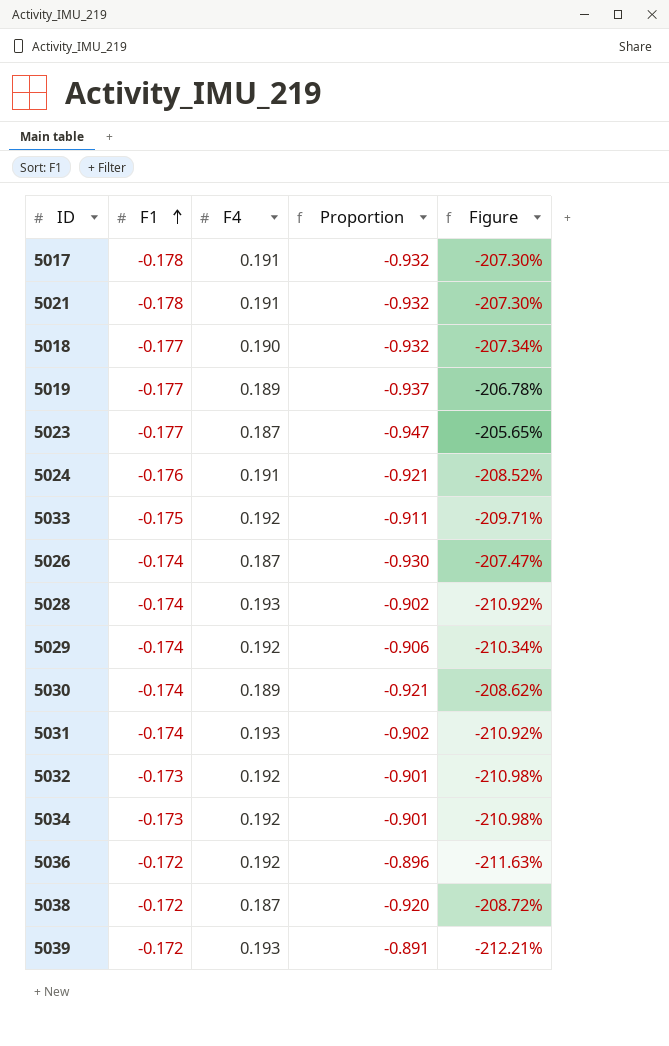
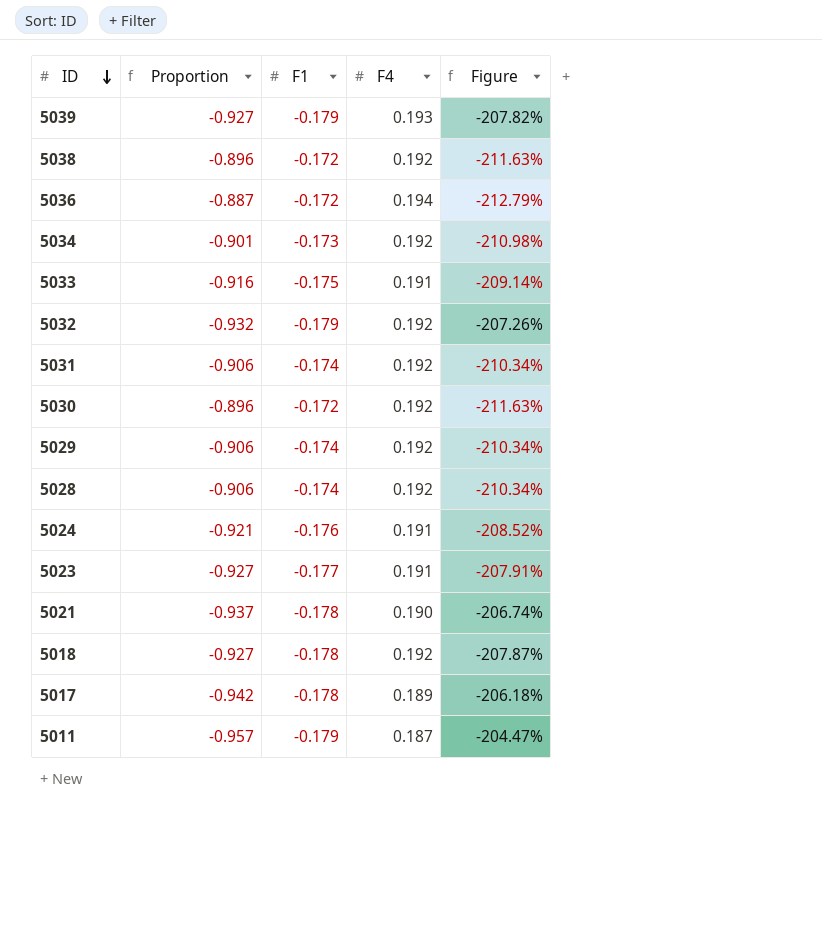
row order: F1 ascending -> ID descending
column Proportion | position: 4 -> 2
row 5019: -0.177 | 0.189 | -0.937 | -206.78% -> none
row 5026: -0.174 | 0.187 | -0.930 | -207.47% -> none
5039 | Proportion: -0.891 -> -0.927
5039 | F1: -0.172 -> -0.179
5039 | Figure: -212.21% -> -207.82%
5038 | Proportion: -0.920 -> -0.896
5038 | F4: 0.187 -> 0.192
5038 | Figure: -208.72% -> -211.63%
5036 | Proportion: -0.896 -> -0.887
5036 | F4: 0.192 -> 0.194
5036 | Figure: -211.63% -> -212.79%
5033 | Proportion: -0.911 -> -0.916
5033 | F4: 0.192 -> 0.191
5033 | Figure: -209.71% -> -209.14%
5032 | Proportion: -0.901 -> -0.932
5032 | F1: -0.173 -> -0.179
5032 | Figure: -210.98% -> -207.26%
5031 | Proportion: -0.902 -> -0.906
5031 | F4: 0.193 -> 0.192
5031 | Figure: -210.92% -> -210.34%
5030 | Proportion: -0.921 -> -0.896
5030 | F1: -0.174 -> -0.172
5030 | F4: 0.189 -> 0.192
5030 | Figure: -208.62% -> -211.63%
5028 | Proportion: -0.902 -> -0.906
5028 | F4: 0.193 -> 0.192
5028 | Figure: -210.92% -> -210.34%
5023 | Proportion: -0.947 -> -0.927
5023 | F4: 0.187 -> 0.191
5023 | Figure: -205.65% -> -207.91%
5021 | Proportion: -0.932 -> -0.937
5021 | F4: 0.191 -> 0.190
5021 | Figure: -207.30% -> -206.74%
5018 | Proportion: -0.932 -> -0.927
5018 | F1: -0.177 -> -0.178
5018 | F4: 0.190 -> 0.192
5018 | Figure: -207.34% -> -207.87%
5017 | Proportion: -0.932 -> -0.942
5017 | F4: 0.191 -> 0.189
5017 | Figure: -207.30% -> -206.18%
row 5011: none -> -0.957 | -0.179 | 0.187 | -204.47%

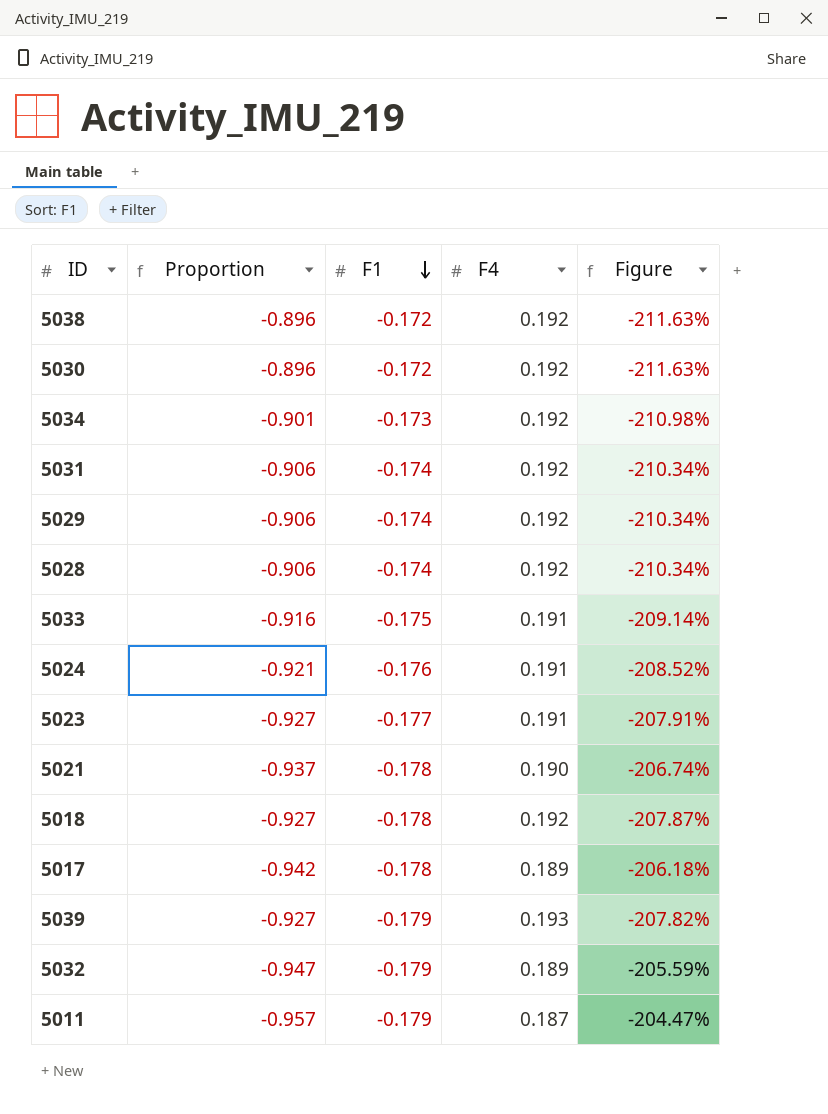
row order: ID descending -> F1 descending
row 5036: -0.887 | -0.172 | 0.194 | -212.79% -> none
5032 | Proportion: -0.932 -> -0.947
5032 | F4: 0.192 -> 0.189
5032 | Figure: -207.26% -> -205.59%

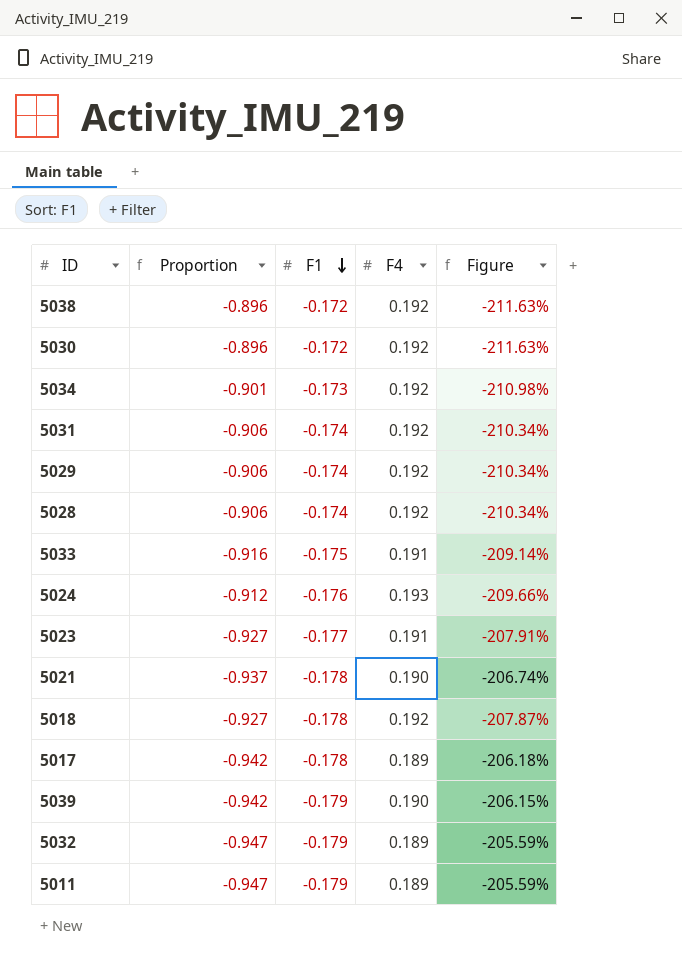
5024 | Proportion: -0.921 -> -0.912
5024 | F4: 0.191 -> 0.193
5024 | Figure: -208.52% -> -209.66%
5039 | Proportion: -0.927 -> -0.942
5039 | F4: 0.193 -> 0.190
5039 | Figure: -207.82% -> -206.15%
5011 | Proportion: -0.957 -> -0.947
5011 | F4: 0.187 -> 0.189
5011 | Figure: -204.47% -> -205.59%

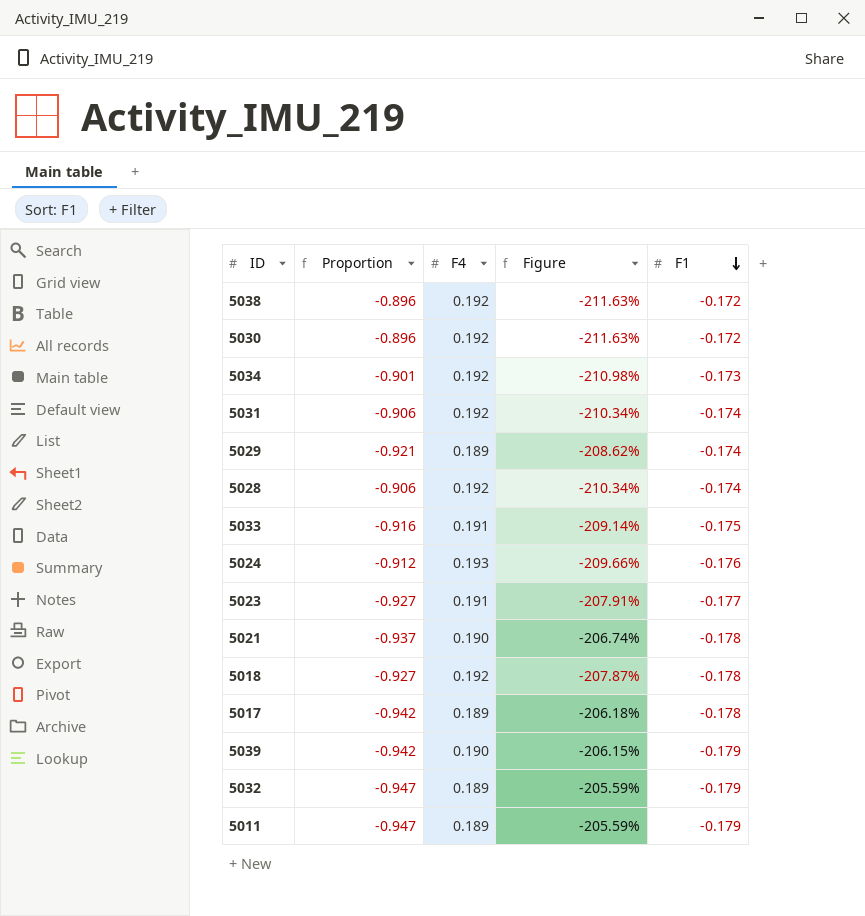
column F1 | position: 3 -> 5
5029 | Proportion: -0.906 -> -0.921
5029 | F4: 0.192 -> 0.189
5029 | Figure: -210.34% -> -208.62%

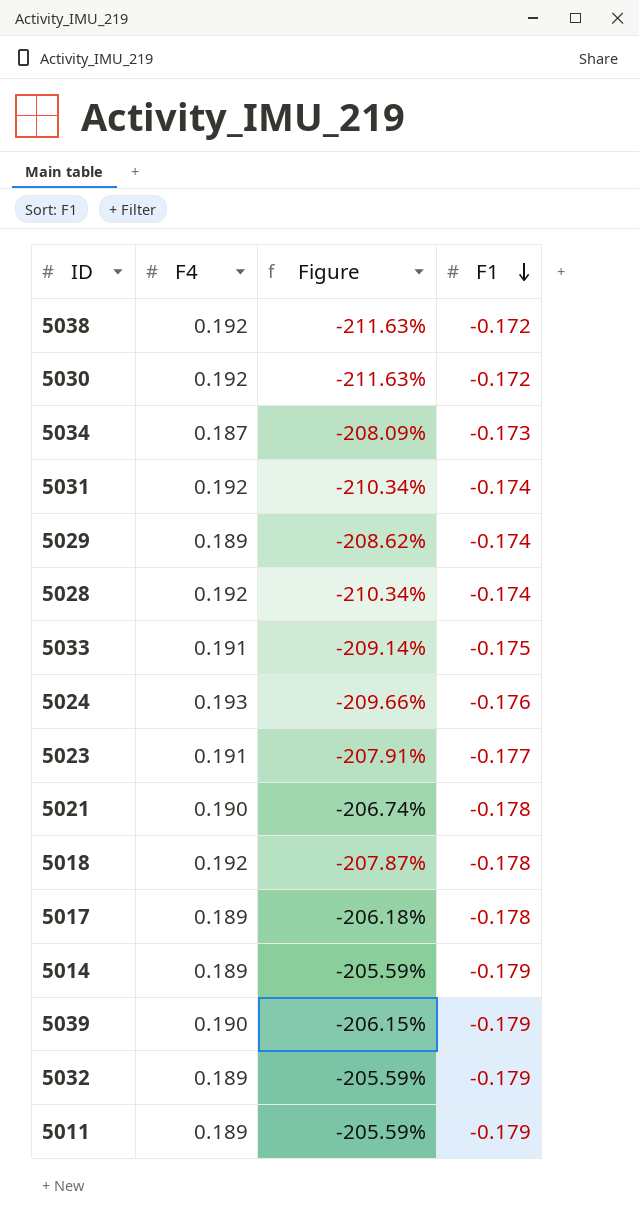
column Proportion | formula: [F1] / [F4] -> none
5034 | F4: 0.192 -> 0.187
5034 | Figure: -210.98% -> -208.09%
row 5014: none -> 0.189 | -205.59% | -0.179

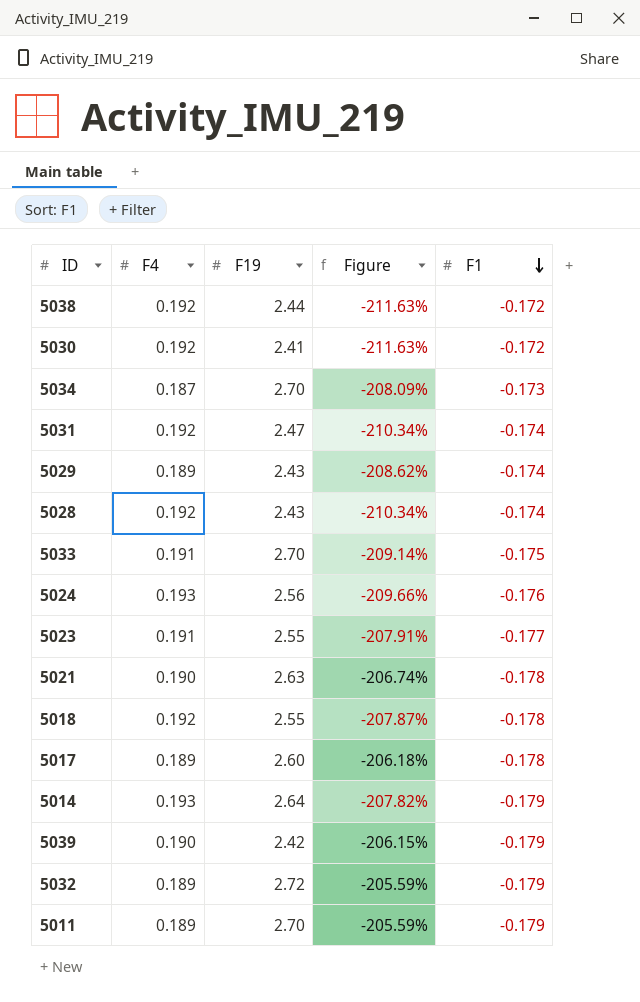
column F19 | position: none -> 3
5014 | F4: 0.189 -> 0.193
5014 | Figure: -205.59% -> -207.82%

